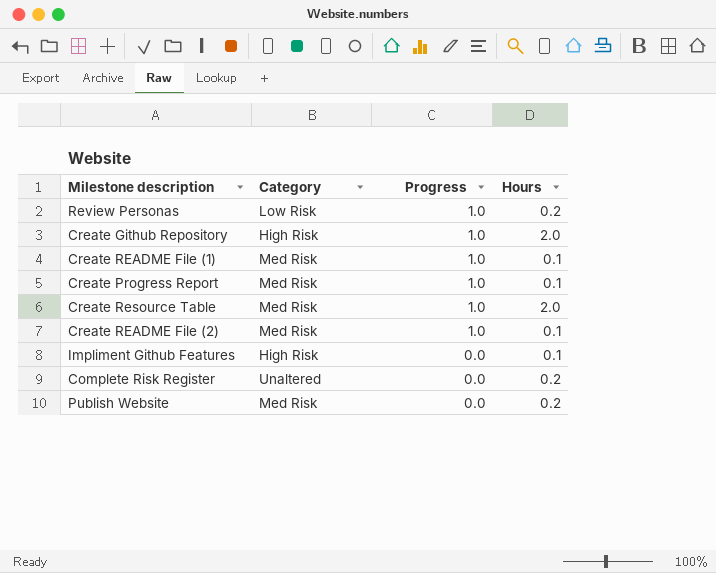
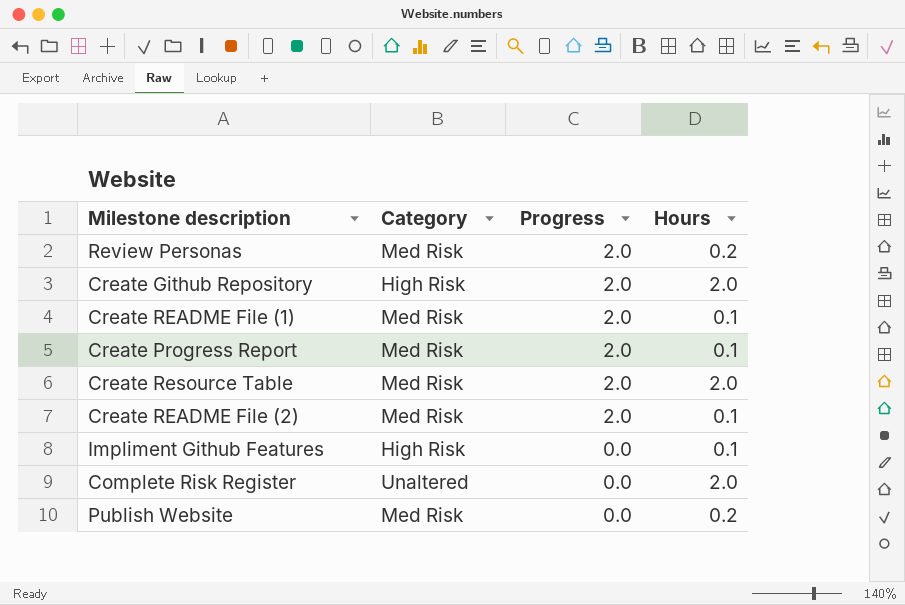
Review Personas | Category: Low Risk -> Med Risk
Review Personas | Progress: 1.0 -> 2.0
Create Github Repository | Progress: 1.0 -> 2.0
Create README File (1) | Progress: 1.0 -> 2.0
Create Progress Report | Progress: 1.0 -> 2.0
Create Resource Table | Progress: 1.0 -> 2.0
Create README File (2) | Progress: 1.0 -> 2.0
Complete Risk Register | Hours: 0.2 -> 2.0

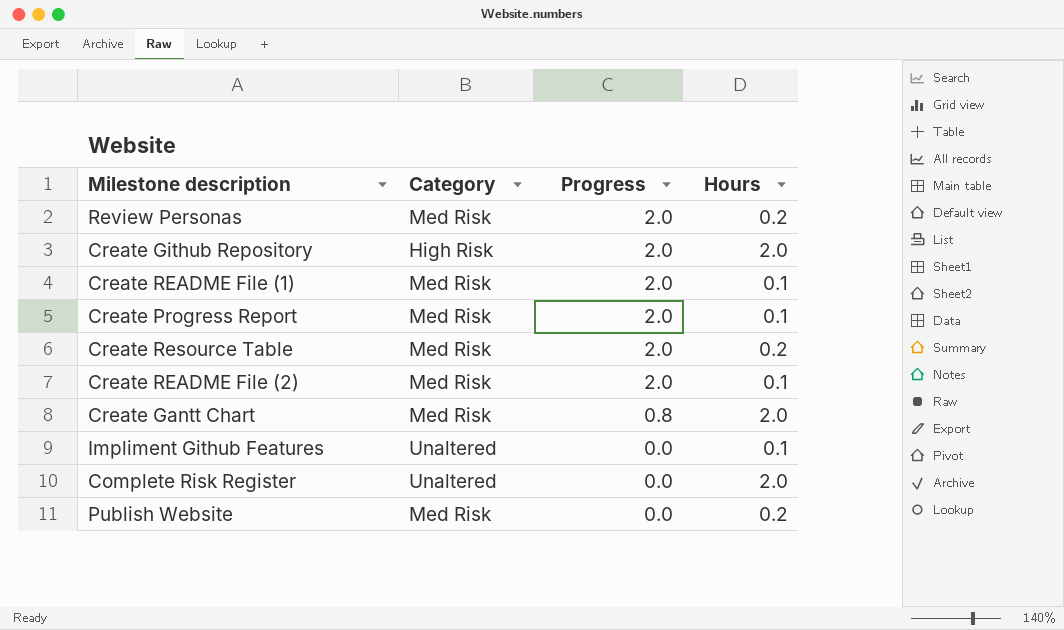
Create Resource Table | Hours: 2.0 -> 0.2
row Create Gantt Chart: none -> Med Risk | 0.8 | 2.0
Impliment Github Features | Category: High Risk -> Unaltered

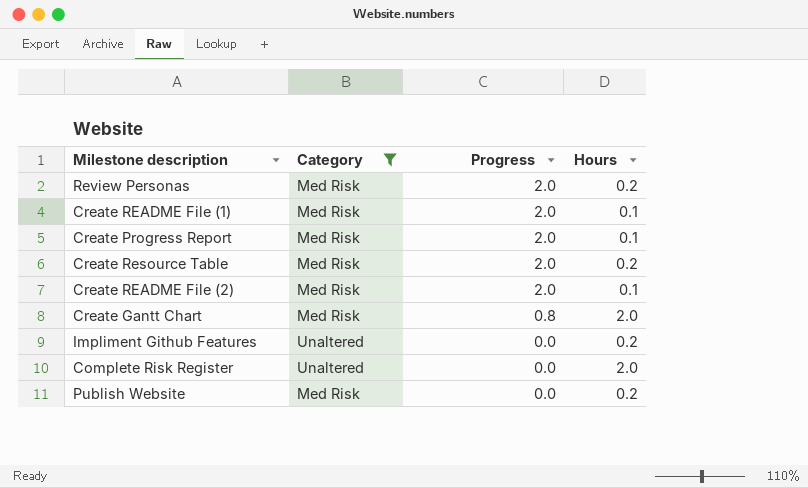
filter: none -> Category != High Risk
Impliment Github Features | Hours: 0.1 -> 0.2

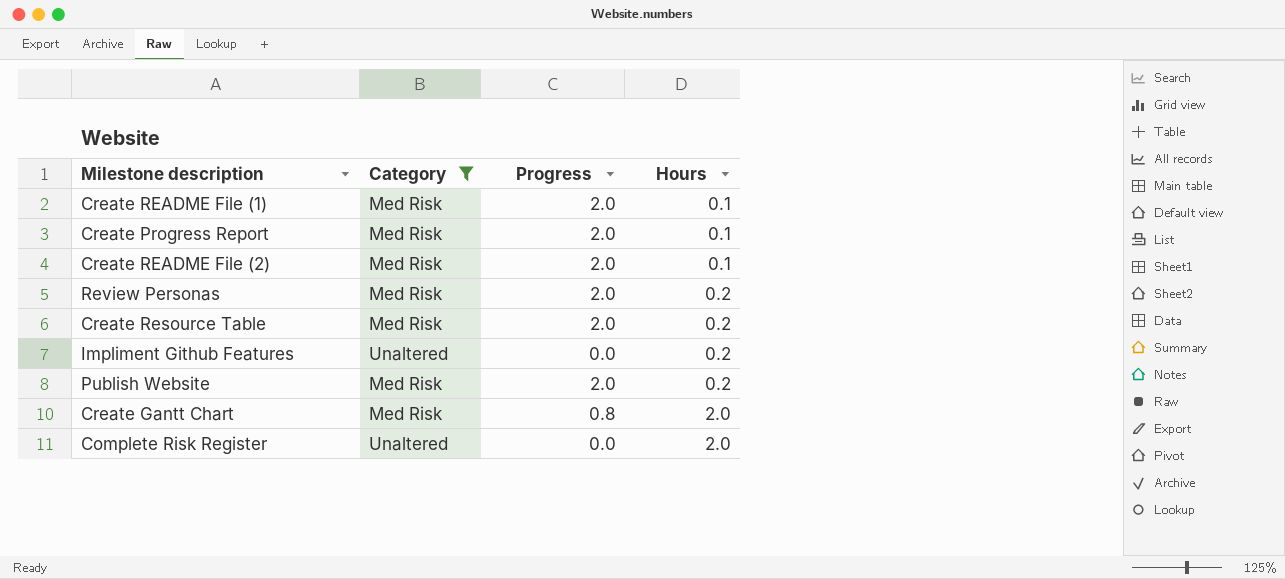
row order: Progress descending -> Hours ascending
Publish Website | Progress: 0.0 -> 2.0

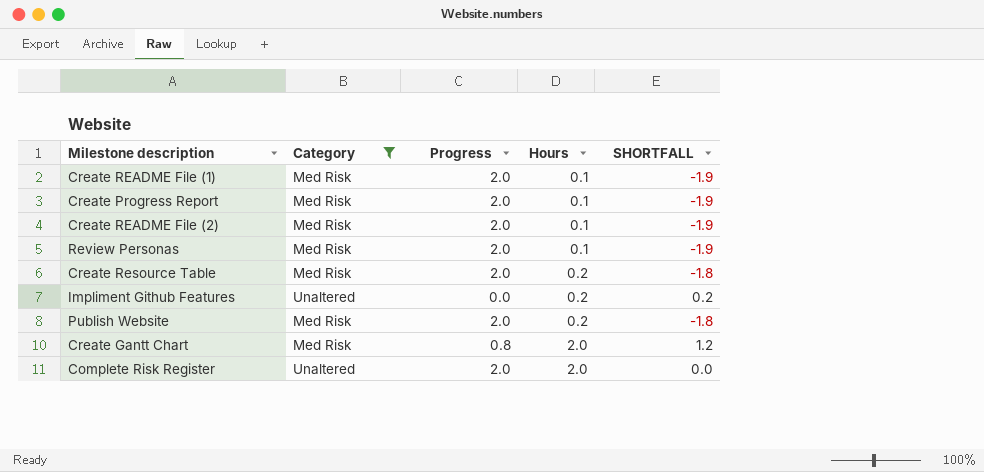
column SHORTFALL | formula: none -> [Hours] - [Progress]
Review Personas | Hours: 0.2 -> 0.1
Complete Risk Register | Progress: 0.0 -> 2.0

